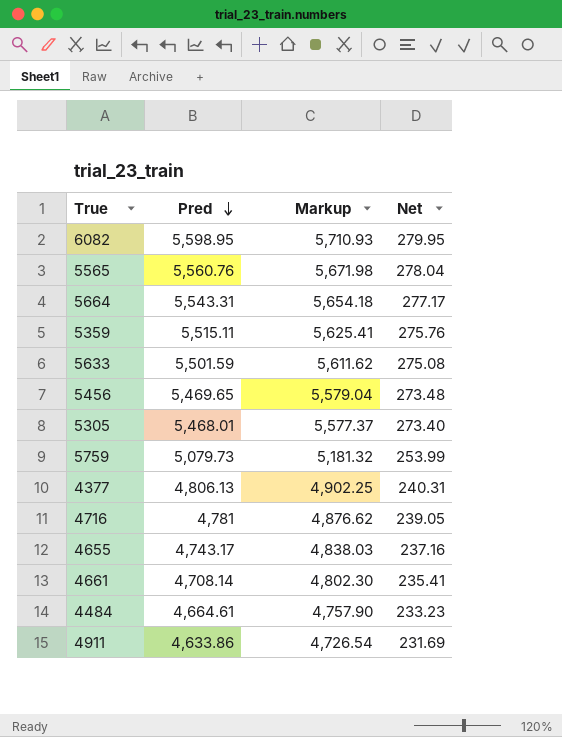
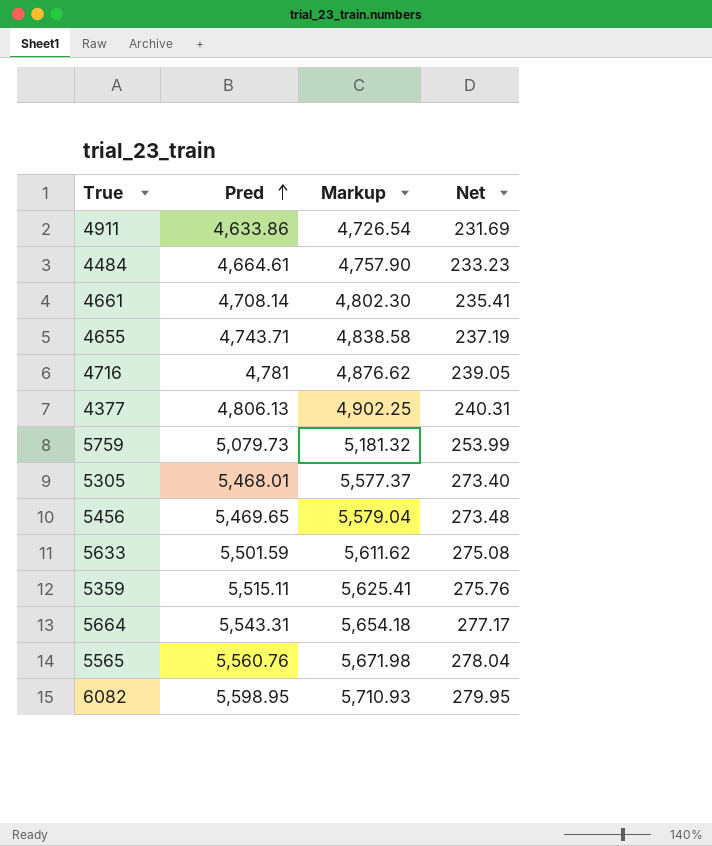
row order: Pred descending -> Pred ascending
4655 | Pred: 4,743.17 -> 4,743.71
4655 | Markup: 4,838.03 -> 4,838.58
4655 | Net: 237.16 -> 237.19

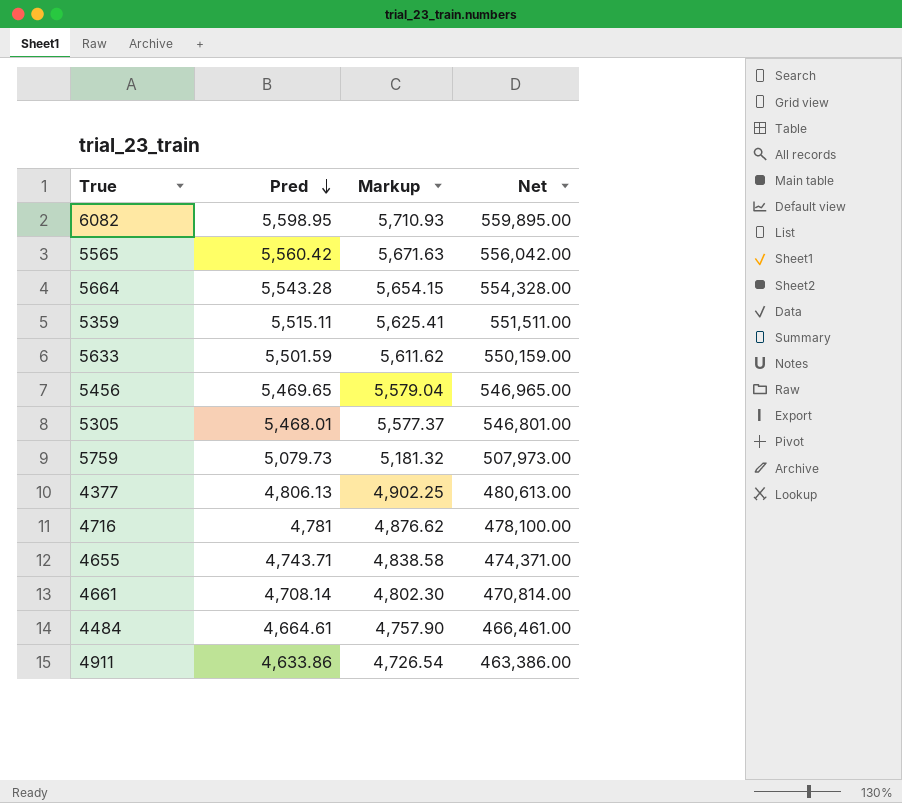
row order: Pred ascending -> Pred descending
column Net | formula: [Pred] * 0.05 -> [Pred] * 100
5565 | Pred: 5,560.76 -> 5,560.42
5565 | Markup: 5,671.98 -> 5,671.63
5664 | Pred: 5,543.31 -> 5,543.28
5664 | Markup: 5,654.18 -> 5,654.15

